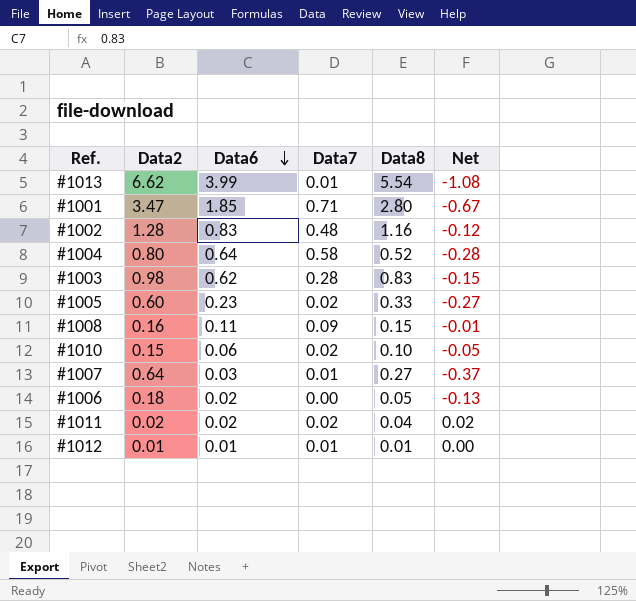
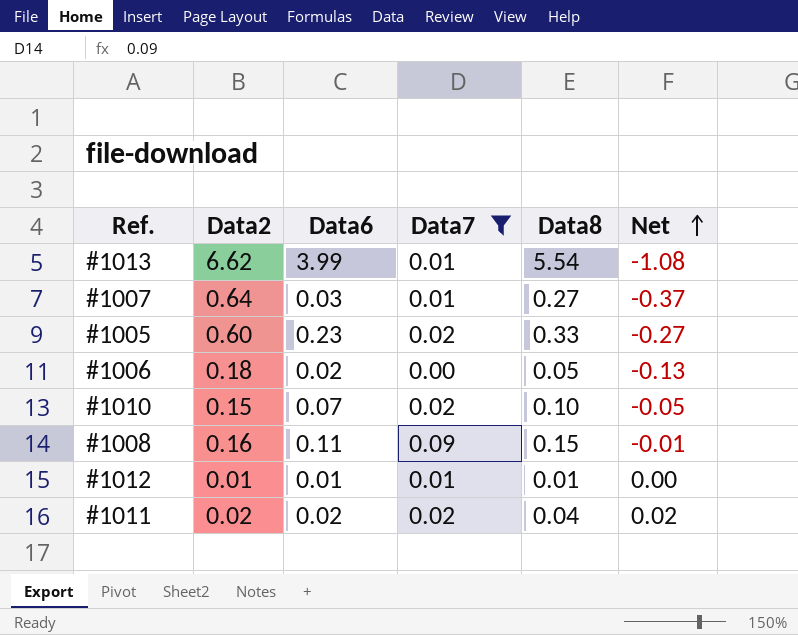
filter: none -> Data7 <= 0.09
row order: Data6 descending -> Net ascending
#1010 | Data6: 0.06 -> 0.07

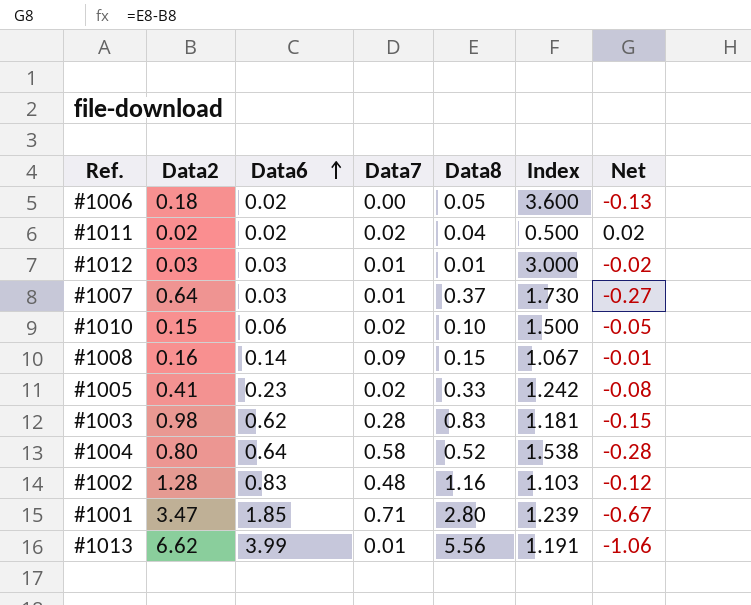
filter: Data7 <= 0.09 -> none
row order: Net ascending -> Data6 ascending
column Index | formula: none -> [Data2] / [Data8]
#1012 | Data2: 0.01 -> 0.03
#1012 | Data6: 0.01 -> 0.03
#1012 | Net: 0.00 -> -0.02
#1007 | Data8: 0.27 -> 0.37
#1007 | Net: -0.37 -> -0.27
#1010 | Data6: 0.07 -> 0.06
#1008 | Data6: 0.11 -> 0.14
#1005 | Data2: 0.60 -> 0.41
#1005 | Net: -0.27 -> -0.08
#1013 | Data8: 5.54 -> 5.56
#1013 | Net: -1.08 -> -1.06

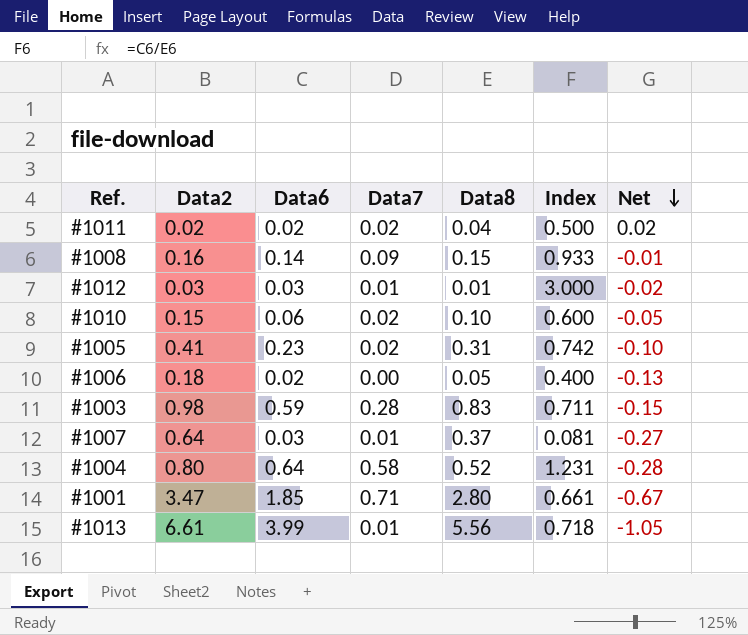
row order: Data6 ascending -> Net descending
column Index | formula: [Data2] / [Data8] -> [Data6] / [Data8]
row #1002: 1.28 | 0.83 | 0.48 | 1.16 | 1.103 | -0.12 -> none
#1005 | Data8: 0.33 -> 0.31
#1005 | Net: -0.08 -> -0.10
#1003 | Data6: 0.62 -> 0.59
#1013 | Data2: 6.62 -> 6.61
#1013 | Net: -1.06 -> -1.05

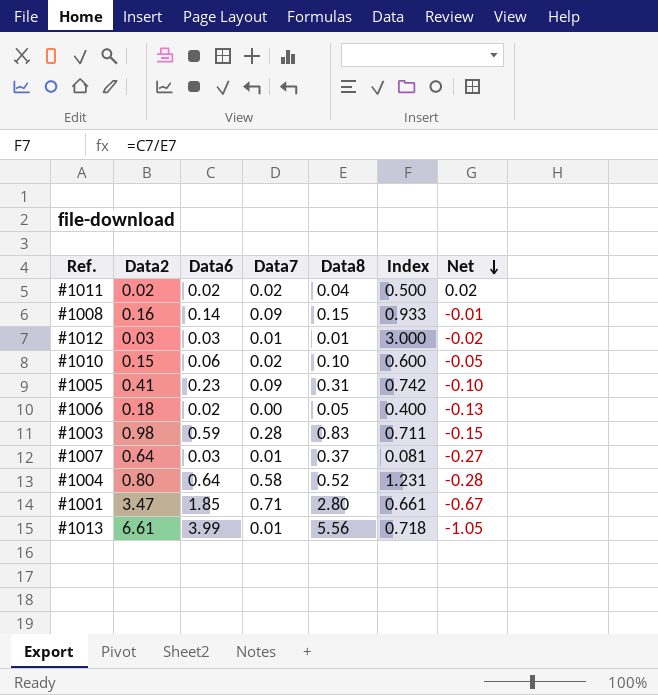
#1005 | Data7: 0.02 -> 0.09

